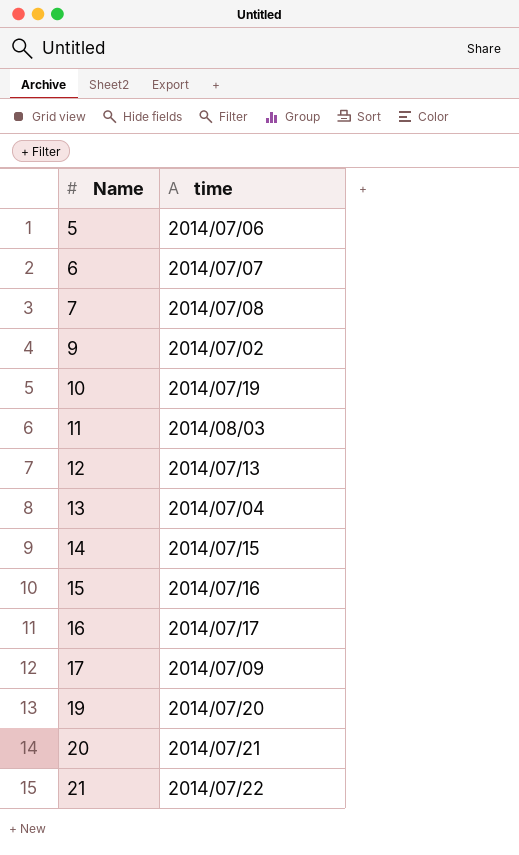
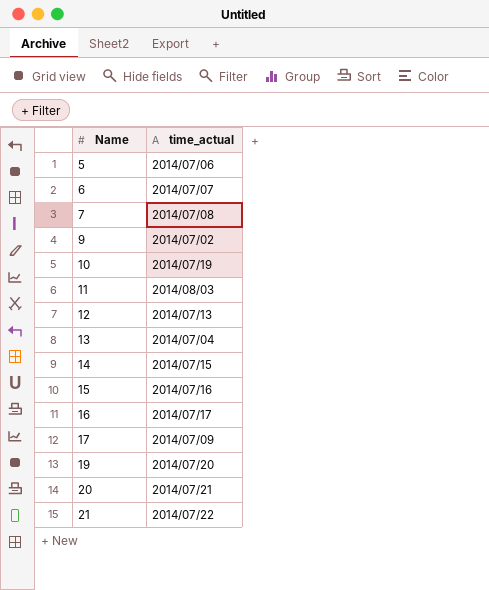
column name: time -> time_actual

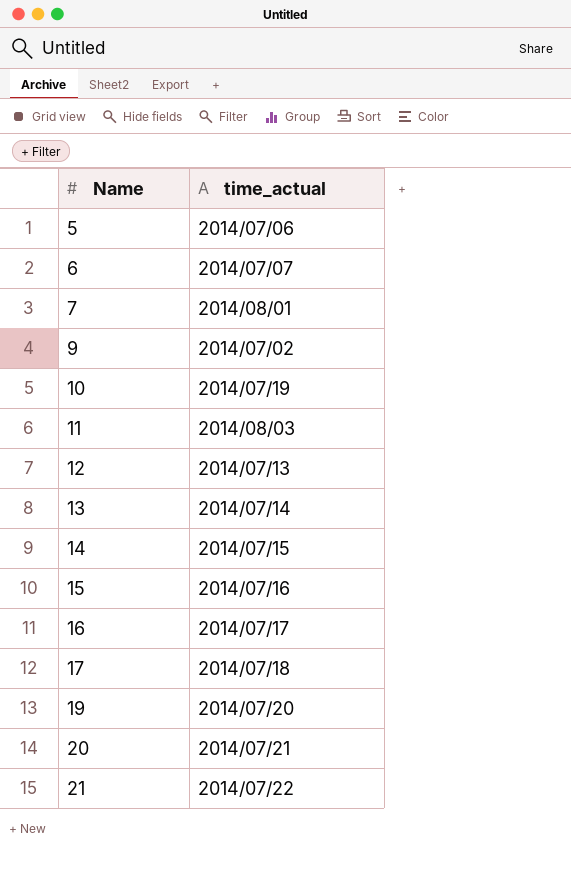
7 | time_actual: 2014/07/08 -> 2014/08/01
13 | time_actual: 2014/07/04 -> 2014/07/14
17 | time_actual: 2014/07/09 -> 2014/07/18

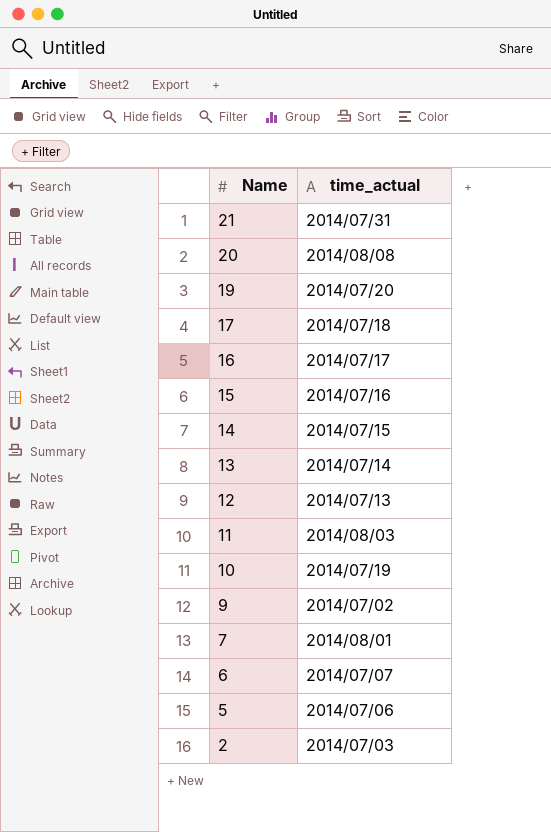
row order: Name ascending -> Name descending
21 | time_actual: 2014/07/22 -> 2014/07/31
20 | time_actual: 2014/07/21 -> 2014/08/08
row 2: none -> 2014/07/03

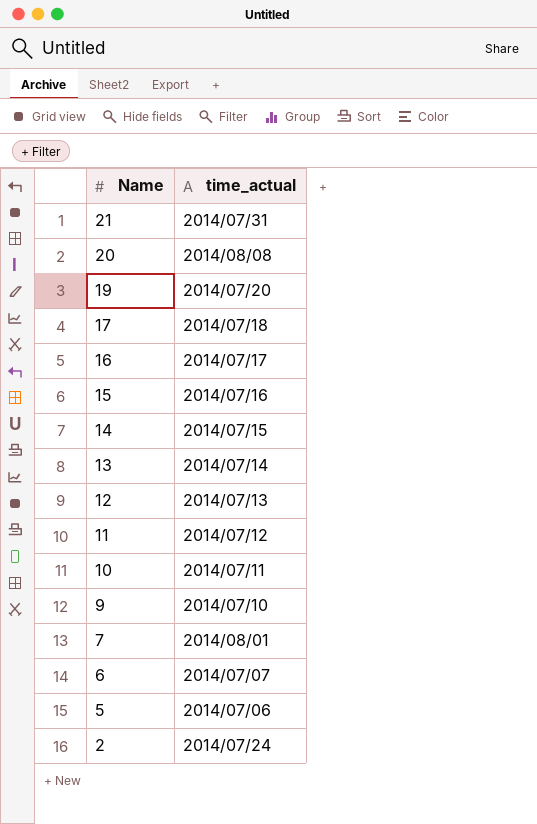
11 | time_actual: 2014/08/03 -> 2014/07/12
10 | time_actual: 2014/07/19 -> 2014/07/11
9 | time_actual: 2014/07/02 -> 2014/07/10
2 | time_actual: 2014/07/03 -> 2014/07/24

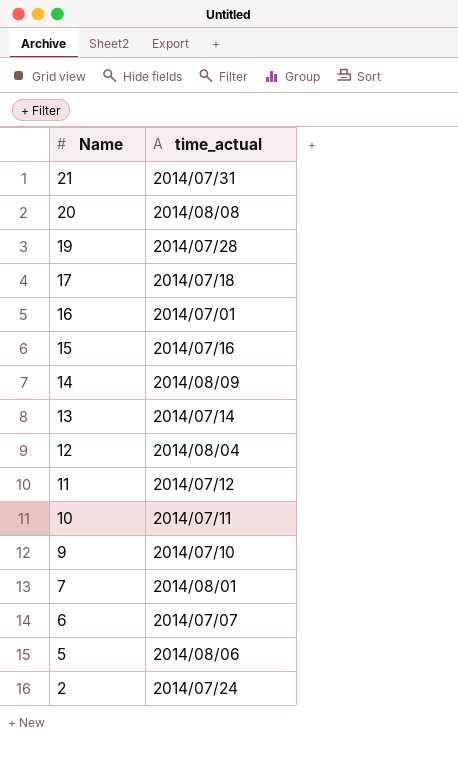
19 | time_actual: 2014/07/20 -> 2014/07/28
16 | time_actual: 2014/07/17 -> 2014/07/01
14 | time_actual: 2014/07/15 -> 2014/08/09
12 | time_actual: 2014/07/13 -> 2014/08/04
5 | time_actual: 2014/07/06 -> 2014/08/06

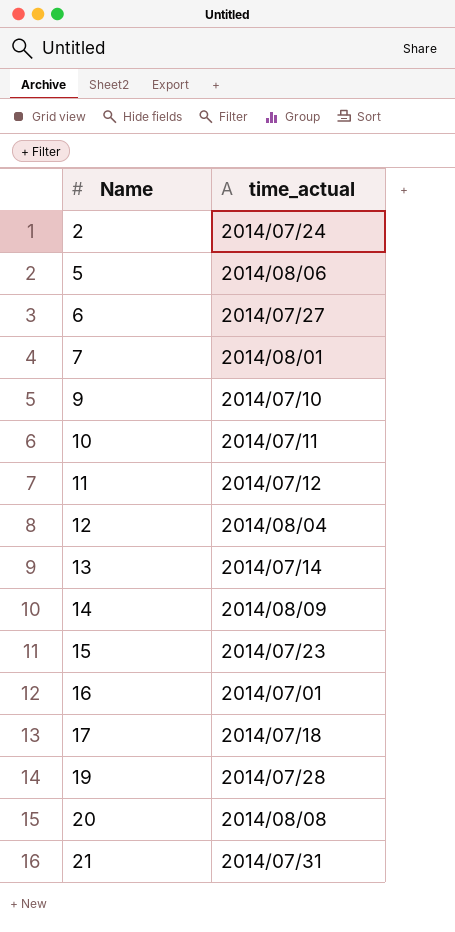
row order: Name descending -> Name ascending
6 | time_actual: 2014/07/07 -> 2014/07/27
15 | time_actual: 2014/07/16 -> 2014/07/23

